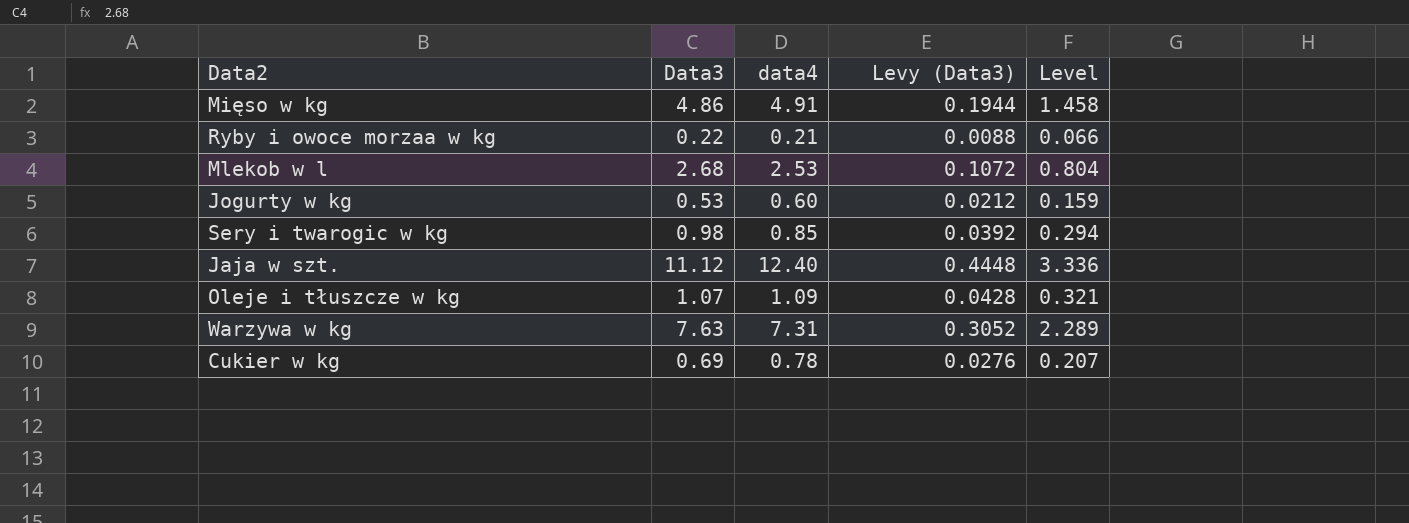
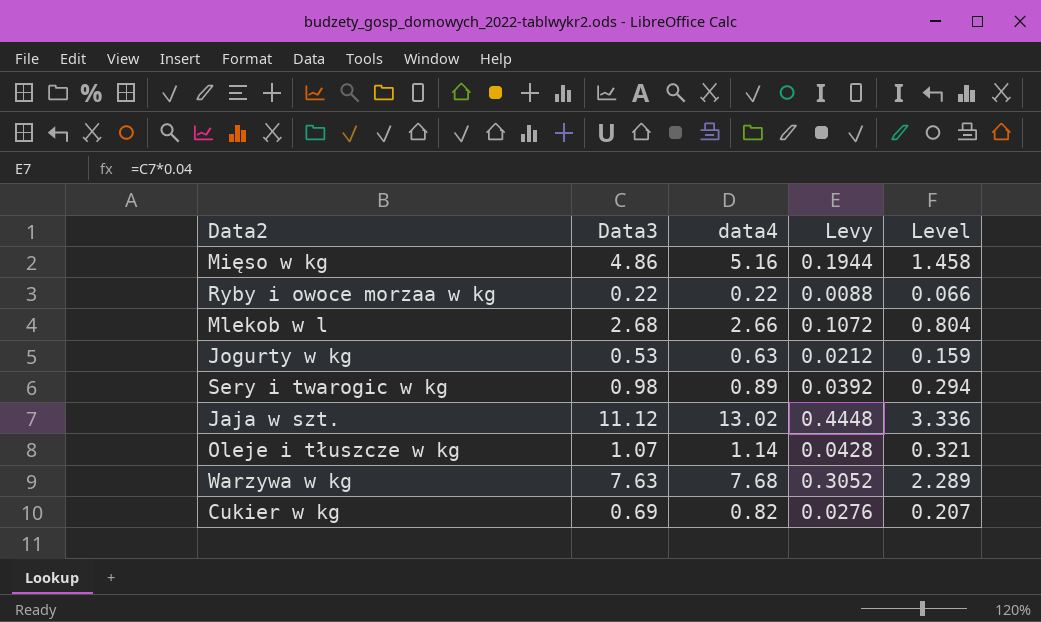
column name: Levy (Data3) -> Levy
Mięso w kg | data4: 4.91 -> 5.16
Ryby i owoce morzaa w kg | data4: 0.21 -> 0.22
Mlekob w l | data4: 2.53 -> 2.66
Jogurty w kg | data4: 0.60 -> 0.63
Sery i twarogic w kg | data4: 0.85 -> 0.89
Jaja w szt. | data4: 12.40 -> 13.02
Oleje i tłuszcze w kg | data4: 1.09 -> 1.14
Warzywa w kg | data4: 7.31 -> 7.68
Cukier w kg | data4: 0.78 -> 0.82

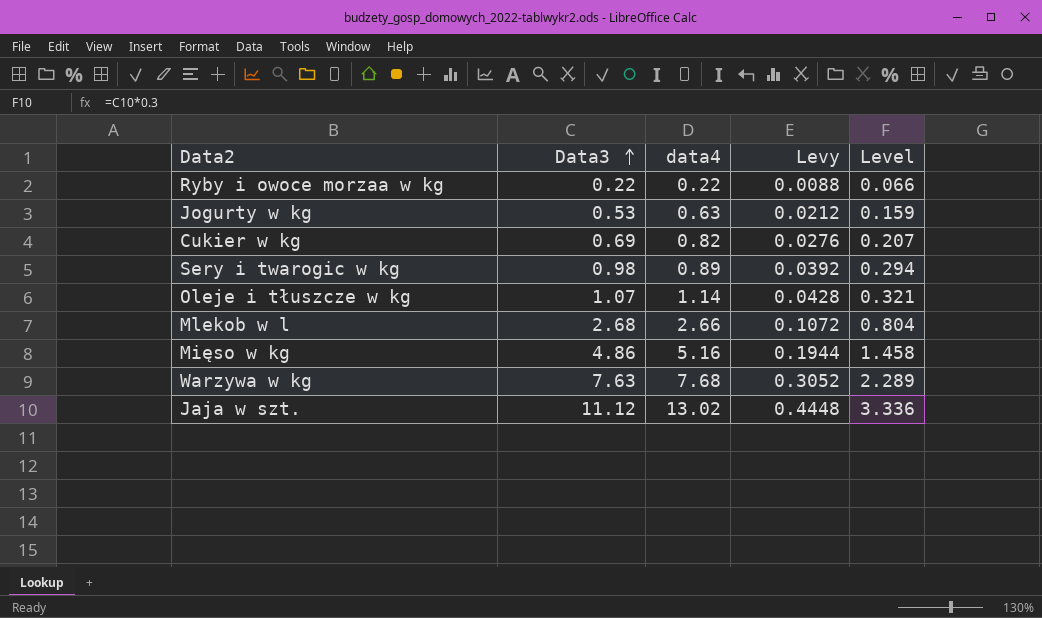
row order: none -> Data3 ascending

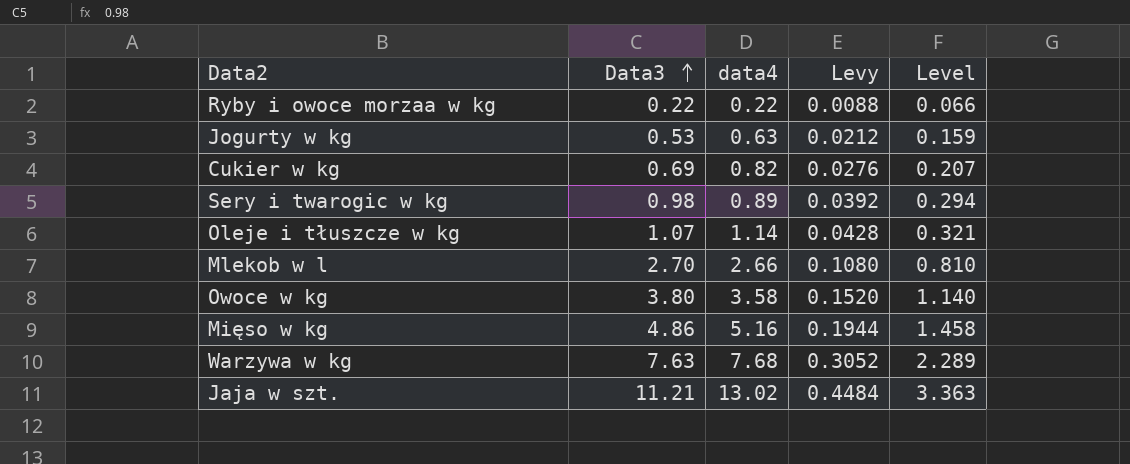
Mlekob w l | Data3: 2.68 -> 2.70
Mlekob w l | Levy: 0.1072 -> 0.1080
Mlekob w l | Level: 0.804 -> 0.810
row Owoce w kg: none -> 3.80 | 3.58 | 0.1520 | 1.140
Jaja w szt. | Data3: 11.12 -> 11.21
Jaja w szt. | Levy: 0.4448 -> 0.4484
Jaja w szt. | Level: 3.336 -> 3.363

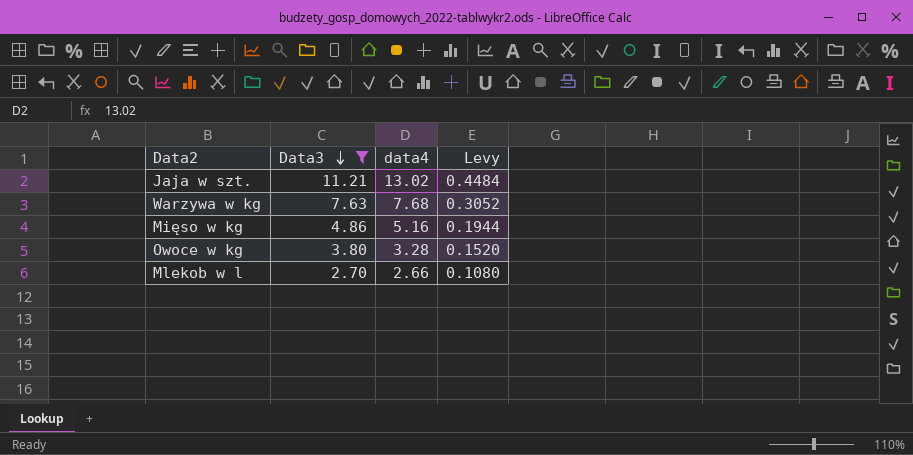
filter: none -> Data3 >= 2.70
row order: Data3 ascending -> Data3 descending
column Level | formula: [Data3] * 0.3 -> none
Owoce w kg | data4: 3.58 -> 3.28

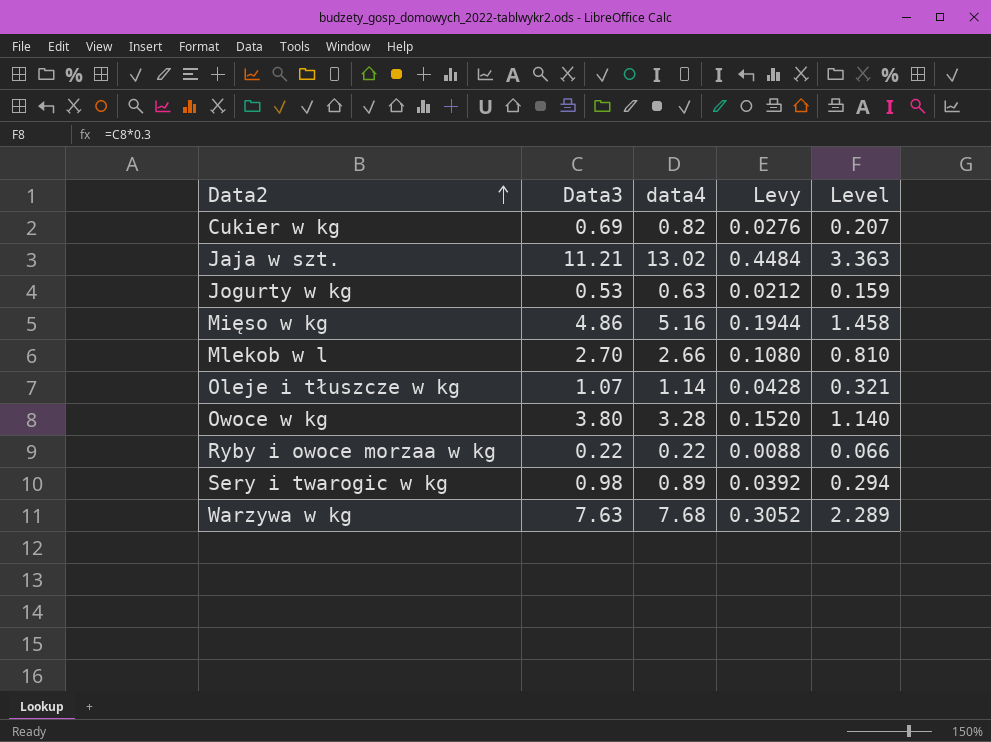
filter: Data3 >= 2.70 -> none
row order: Data3 descending -> Data2 ascending
column Level | formula: none -> [Data3] * 0.3

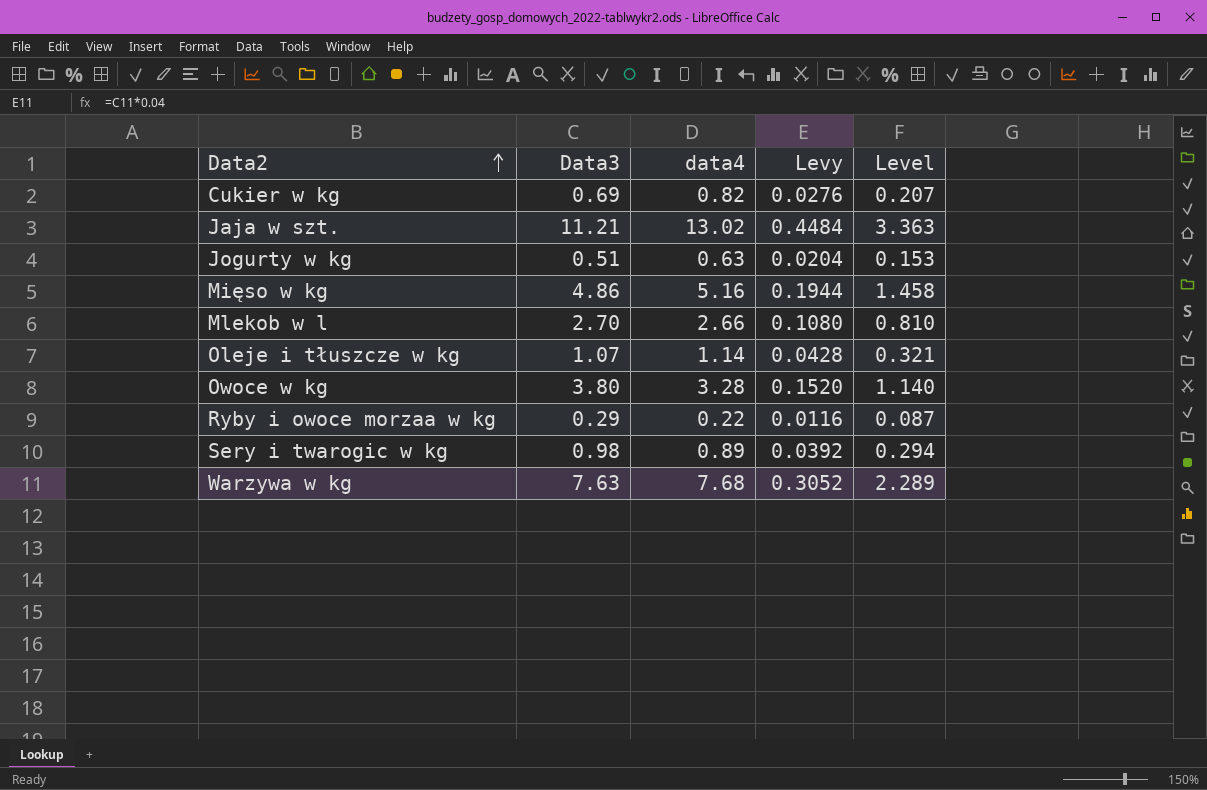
Jogurty w kg | Data3: 0.53 -> 0.51
Jogurty w kg | Levy: 0.0212 -> 0.0204
Jogurty w kg | Level: 0.159 -> 0.153
Ryby i owoce morzaa w kg | Data3: 0.22 -> 0.29
Ryby i owoce morzaa w kg | Levy: 0.0088 -> 0.0116
Ryby i owoce morzaa w kg | Level: 0.066 -> 0.087

